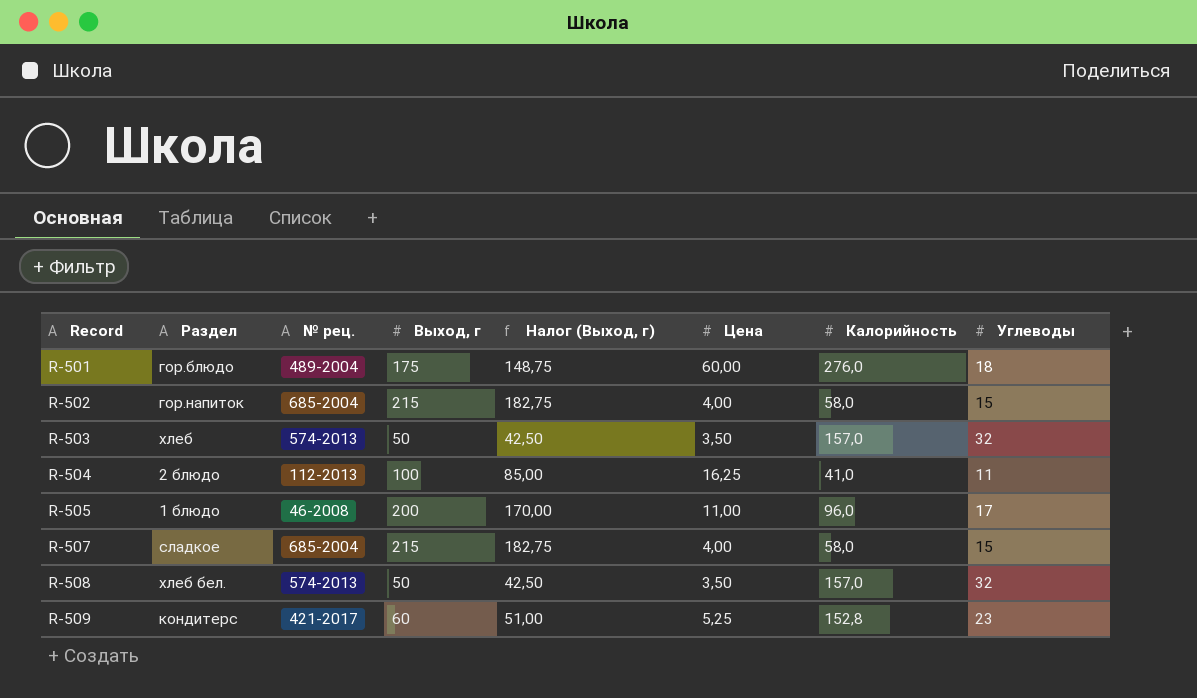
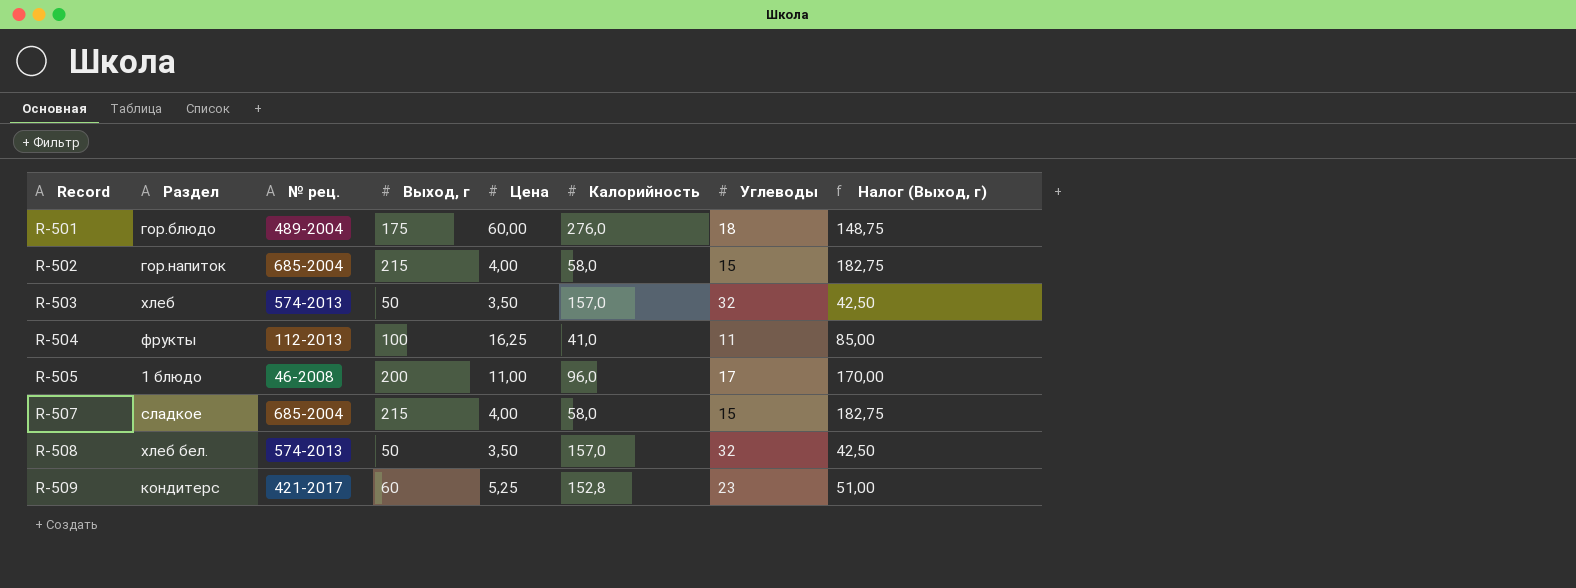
column Налог (Выход, г) | position: 5 -> 8
R-504 | Раздел: 2 блюдо -> фрукты

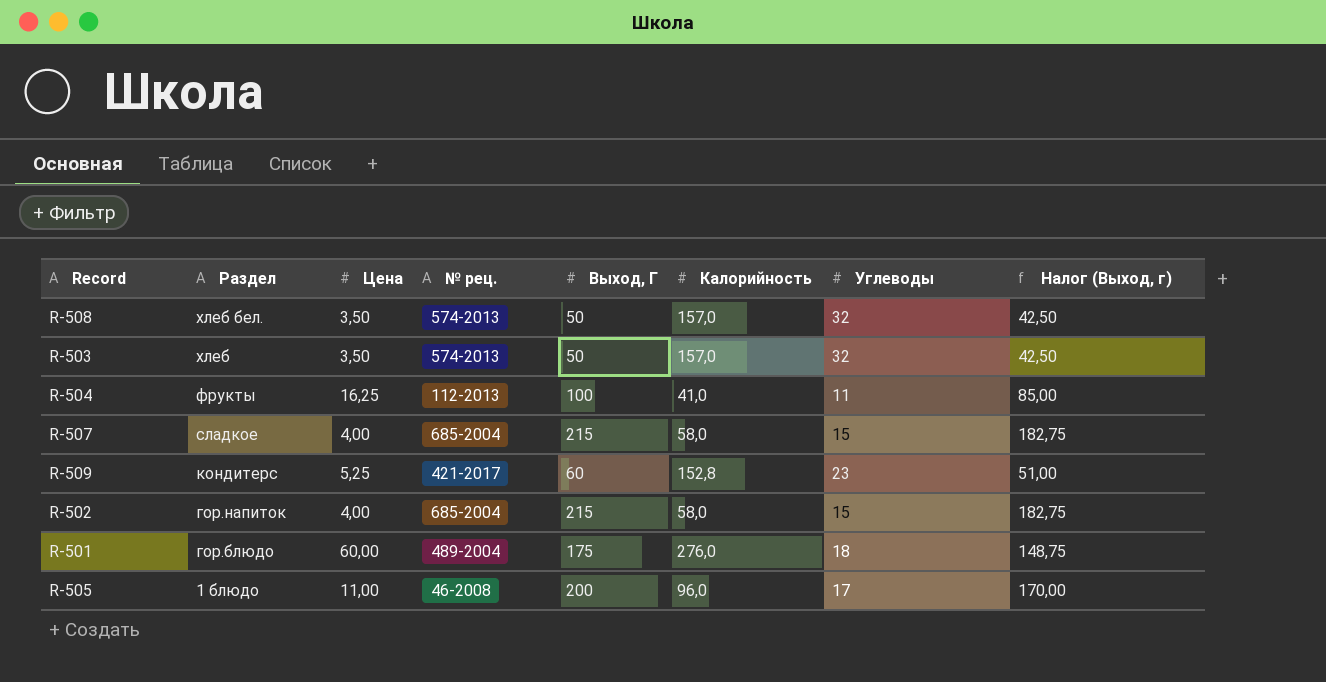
row order: Record ascending -> Раздел descending
column Цена | position: 5 -> 3
column name: Выход, г -> Выход, Г

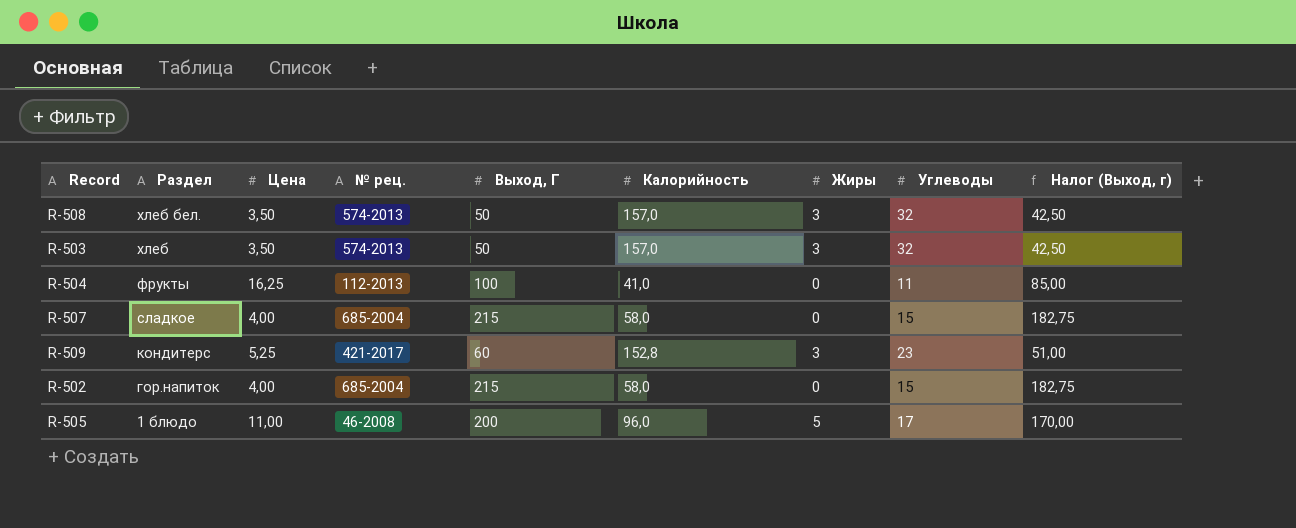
column Жиры | position: none -> 7
row R-501: гор.блюдо | 60,00 | 489-2004 | 175 | 276,0 | 18 | 148,75 -> none

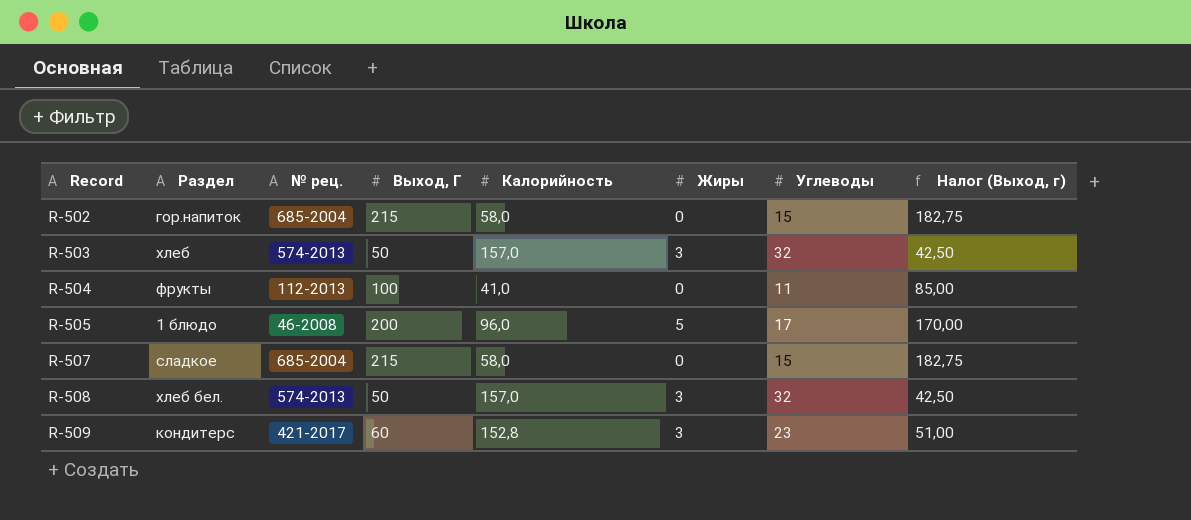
row order: Раздел descending -> Record ascending
column Цена | position: 3 -> none

